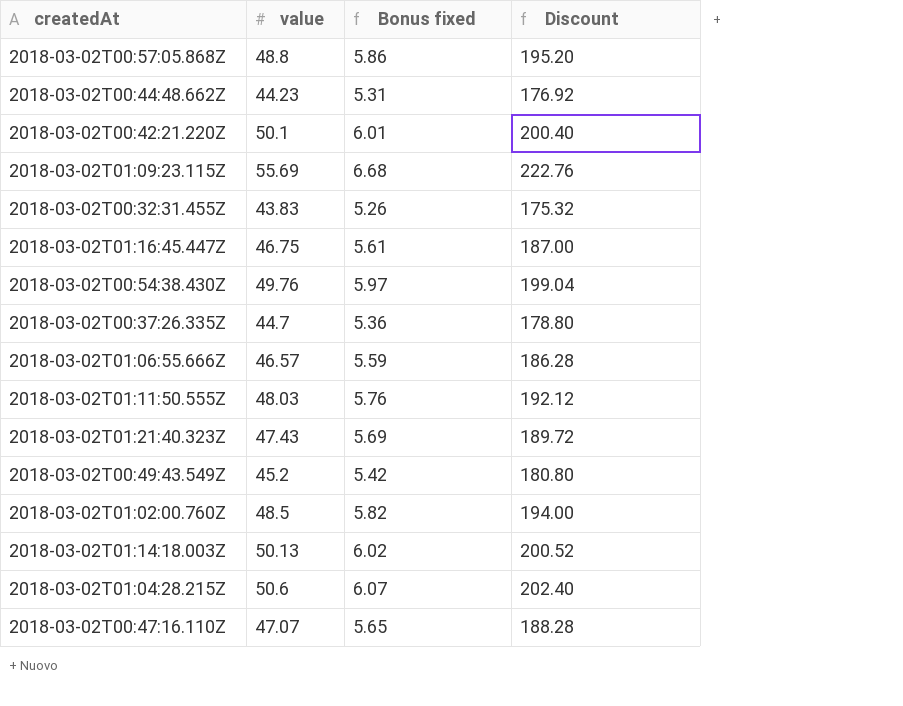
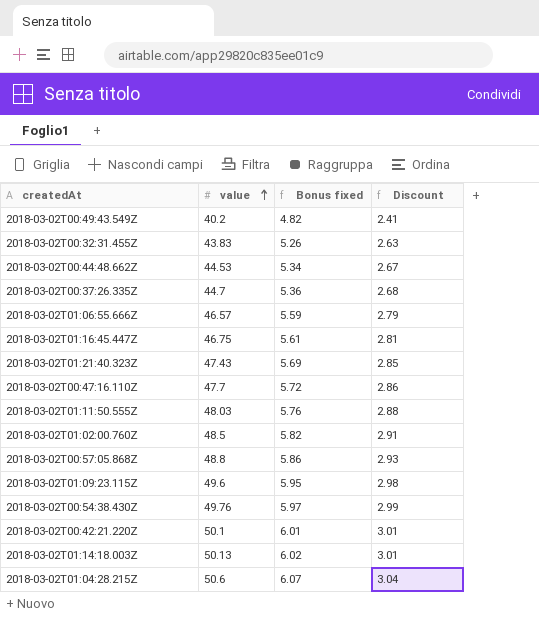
row order: none -> value ascending
column Discount | formula: [value] * 4 -> [value] * 0.06
2018-03-02T00:49:43.549Z | value: 45.2 -> 40.2
2018-03-02T00:49:43.549Z | Bonus fixed: 5.42 -> 4.82
2018-03-02T00:44:48.662Z | value: 44.23 -> 44.53
2018-03-02T00:44:48.662Z | Bonus fixed: 5.31 -> 5.34
2018-03-02T00:47:16.110Z | value: 47.07 -> 47.7
2018-03-02T00:47:16.110Z | Bonus fixed: 5.65 -> 5.72
2018-03-02T01:09:23.115Z | value: 55.69 -> 49.6
2018-03-02T01:09:23.115Z | Bonus fixed: 6.68 -> 5.95

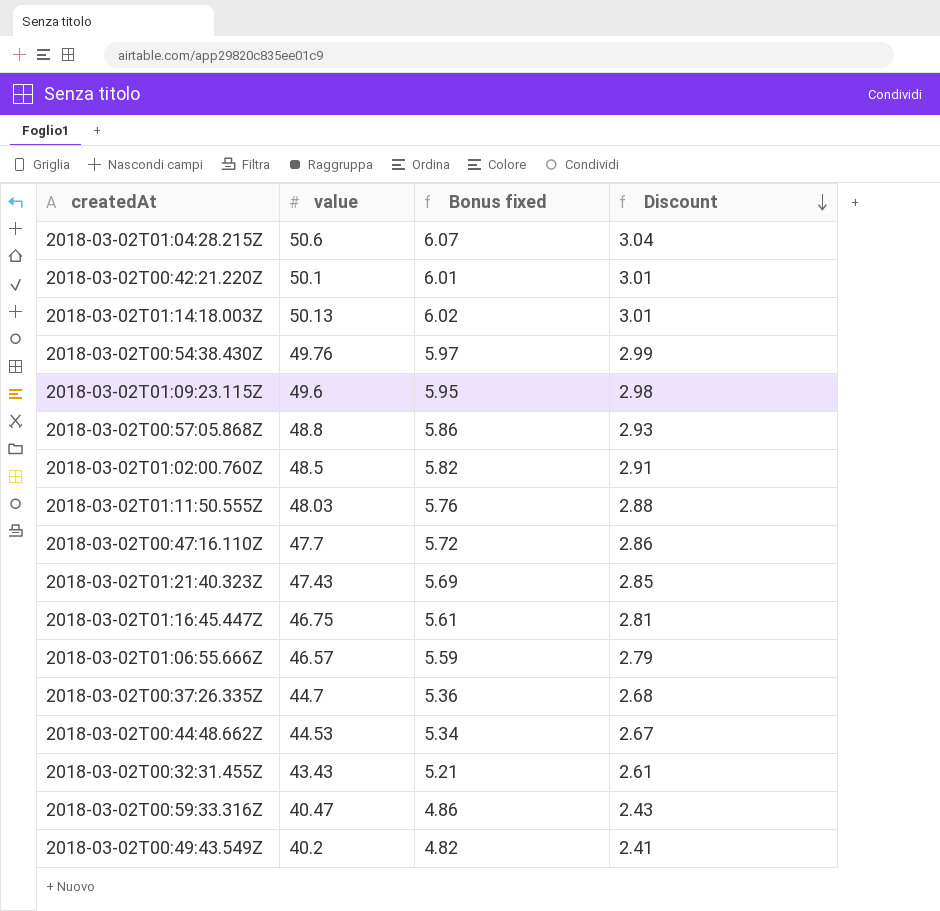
row order: value ascending -> Discount descending
2018-03-02T00:32:31.455Z | value: 43.83 -> 43.43
2018-03-02T00:32:31.455Z | Bonus fixed: 5.26 -> 5.21
2018-03-02T00:32:31.455Z | Discount: 2.63 -> 2.61
row 2018-03-02T00:59:33.316Z: none -> 40.47 | 4.86 | 2.43

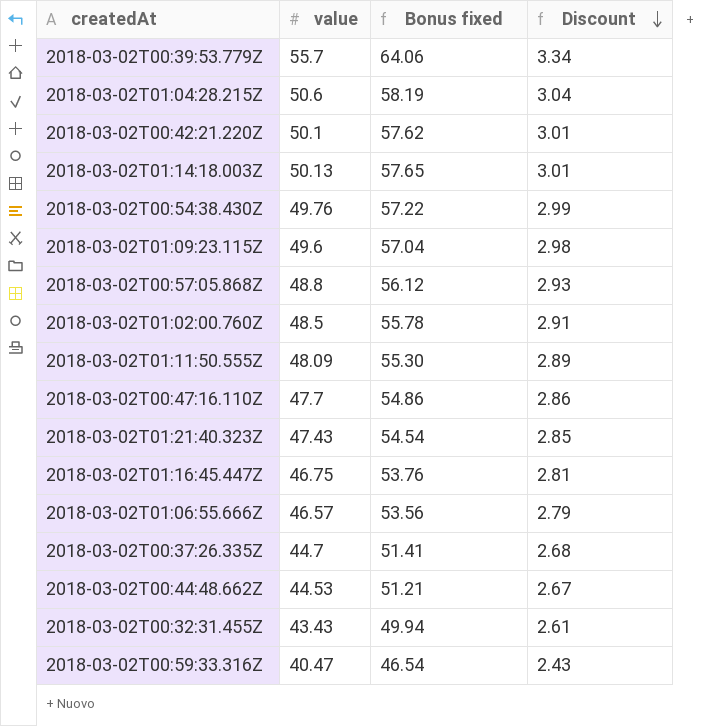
column Bonus fixed | formula: [value] * 0.12 -> [value] * 1.15
row 2018-03-02T00:49:43.549Z: 40.2 | 4.82 | 2.41 -> none
row 2018-03-02T00:39:53.779Z: none -> 55.7 | 64.06 | 3.34
2018-03-02T01:11:50.555Z | value: 48.03 -> 48.09
2018-03-02T01:11:50.555Z | Discount: 2.88 -> 2.89

